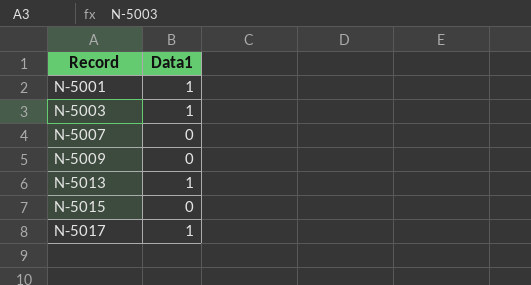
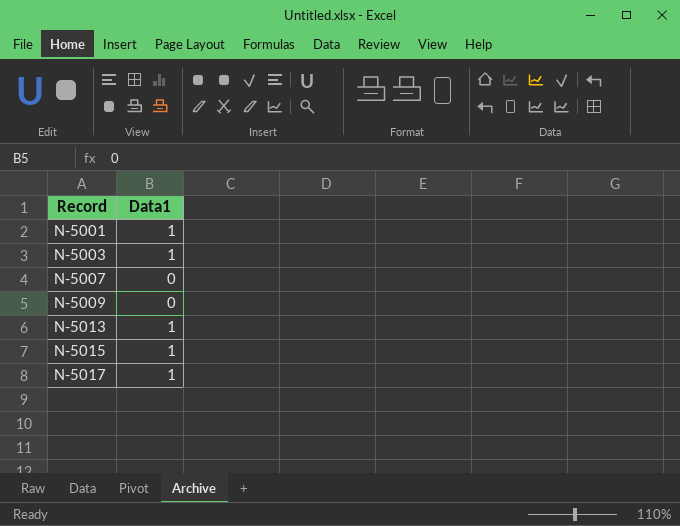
N-5015 | Data1: 0 -> 1

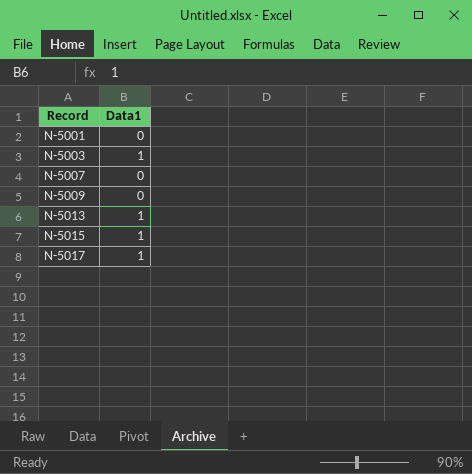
N-5001 | Data1: 1 -> 0

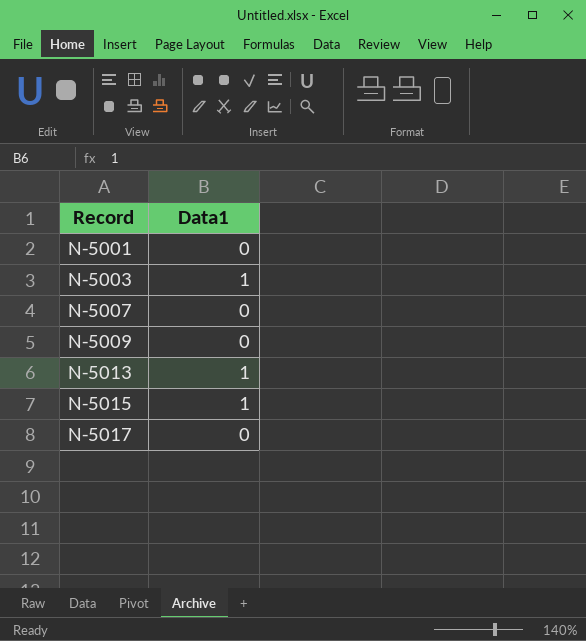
N-5017 | Data1: 1 -> 0

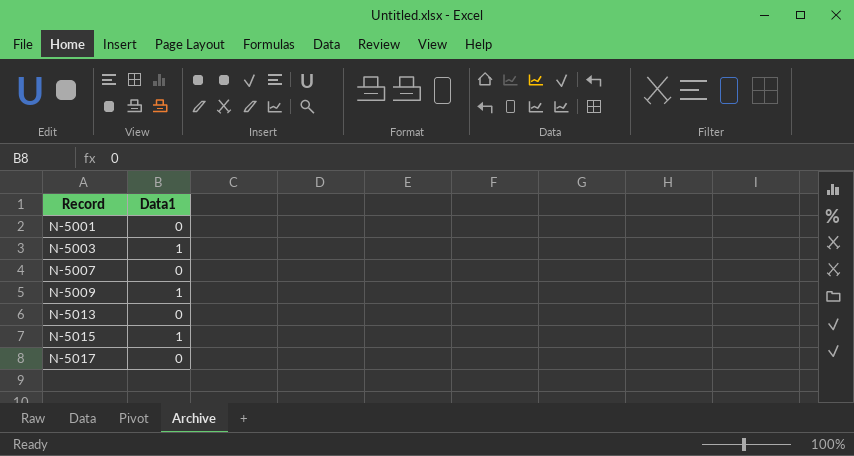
N-5009 | Data1: 0 -> 1
N-5013 | Data1: 1 -> 0

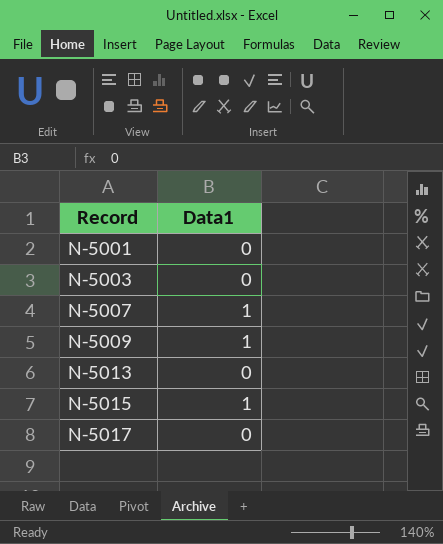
N-5003 | Data1: 1 -> 0
N-5007 | Data1: 0 -> 1

